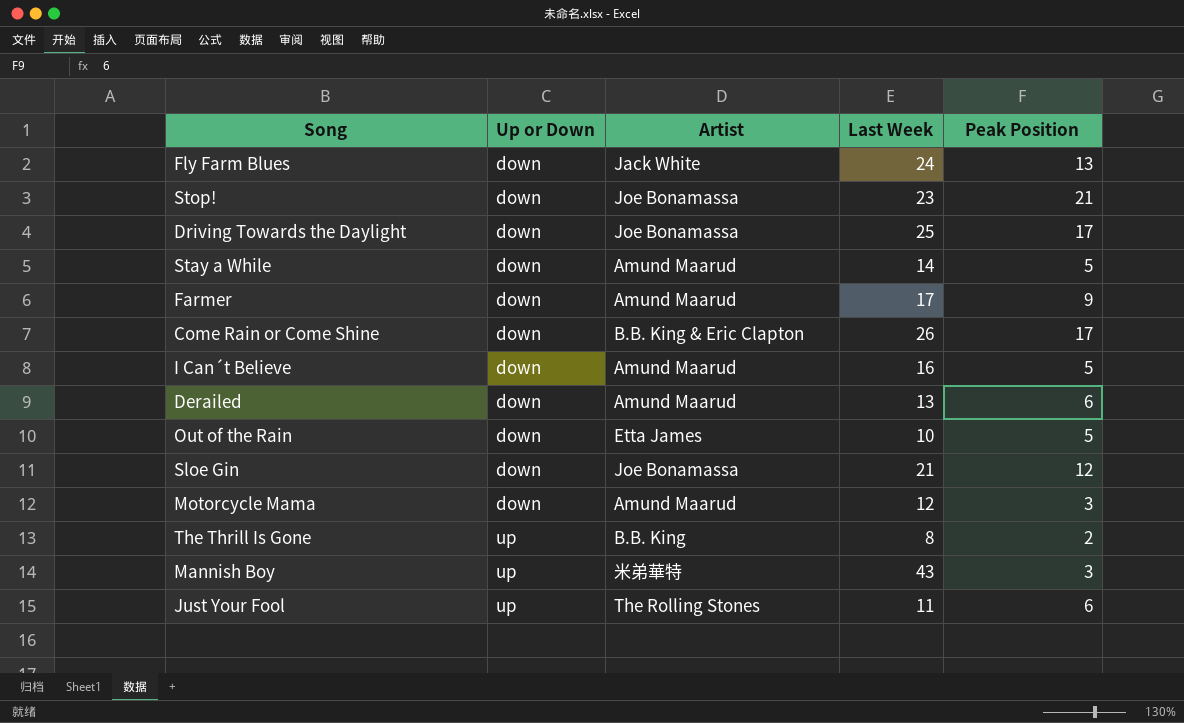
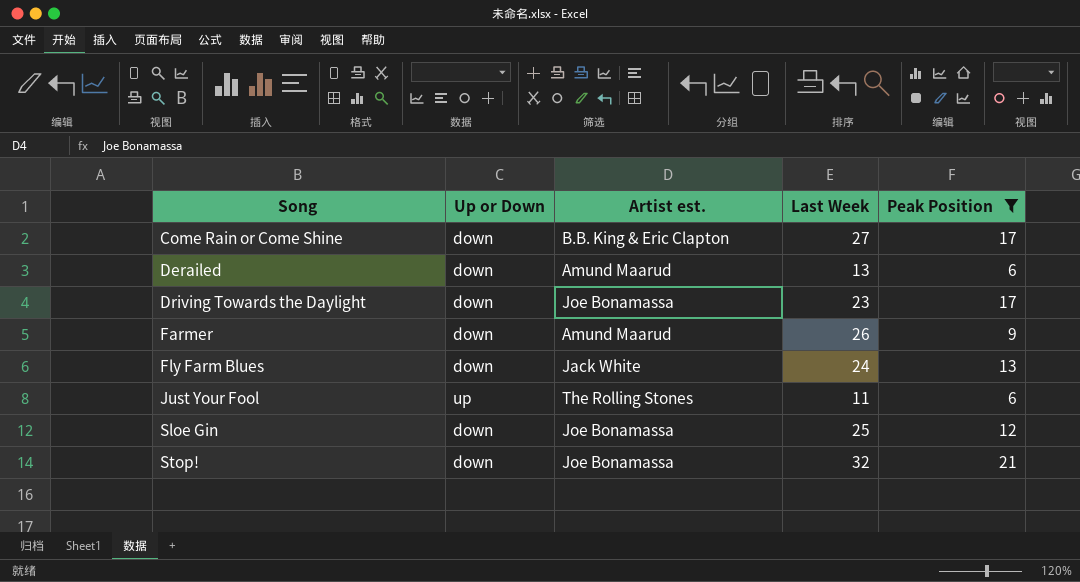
filter: none -> Peak Position >= 6
row order: Up or Down ascending -> Song ascending
column name: Artist -> Artist est.
Come Rain or Come Shine | Last Week: 26 -> 27
Driving Towards the Daylight | Last Week: 25 -> 23
Farmer | Last Week: 17 -> 26
Sloe Gin | Last Week: 21 -> 25
Stop! | Last Week: 23 -> 32

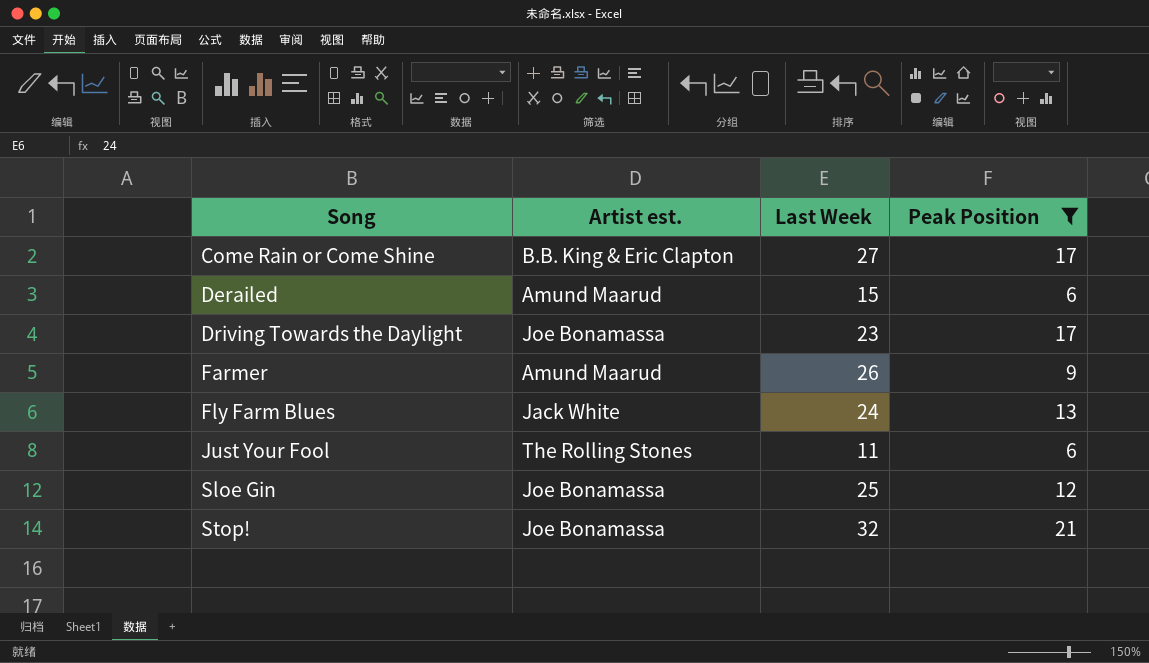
column Up or Down | position: 2 -> none
Derailed | Last Week: 13 -> 15

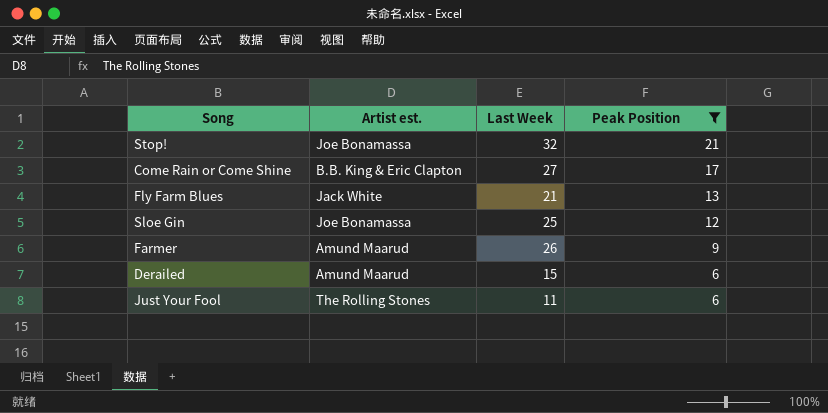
row order: Song ascending -> Peak Position descending
row Driving Towards the Daylight: Joe Bonamassa | 23 | 17 -> none
Fly Farm Blues | Last Week: 24 -> 21

